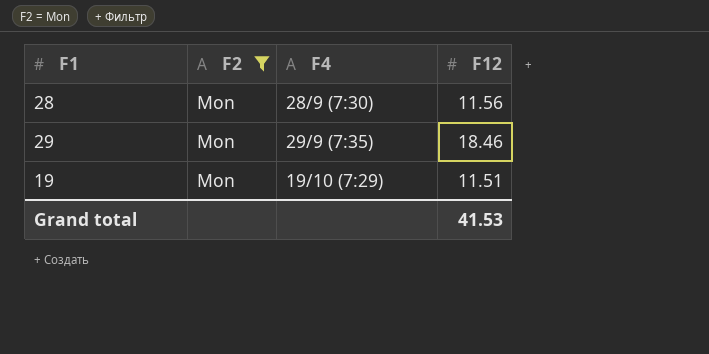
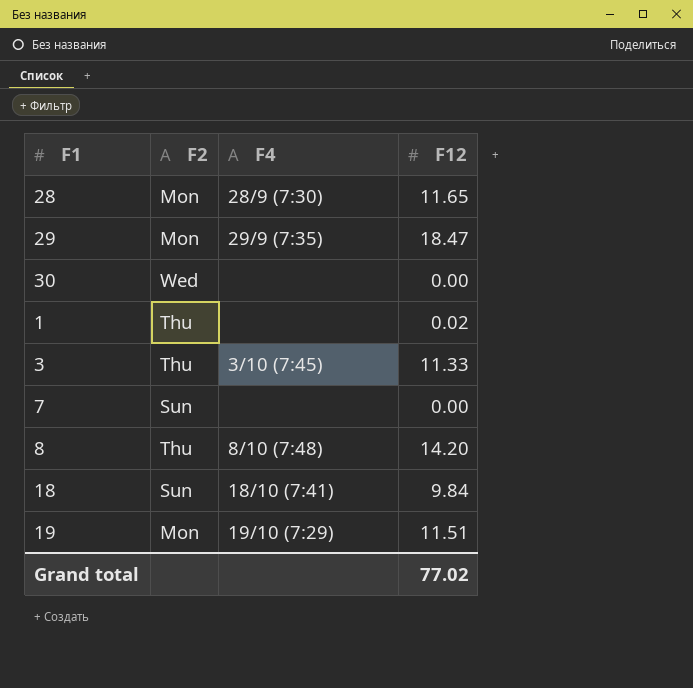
filter: F2 = Mon -> none
28 | F12: 11.56 -> 11.65
29 | F12: 18.46 -> 18.47
Grand total | F12: 41.53 -> 77.02

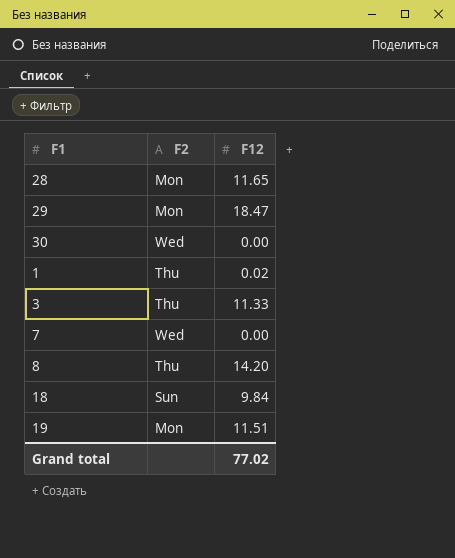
column F4 | position: 3 -> none
7 | F2: Sun -> Wed

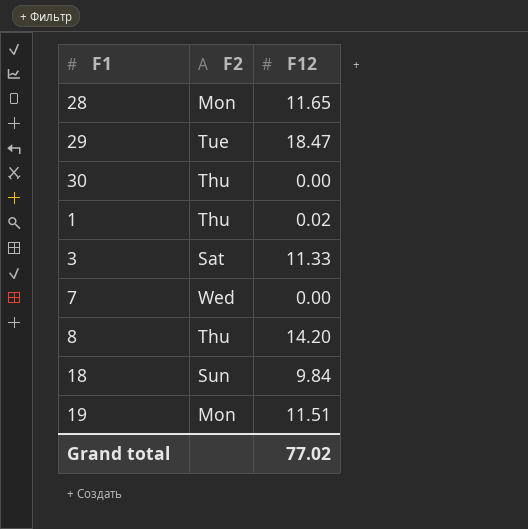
29 | F2: Mon -> Tue
30 | F2: Wed -> Thu
3 | F2: Thu -> Sat

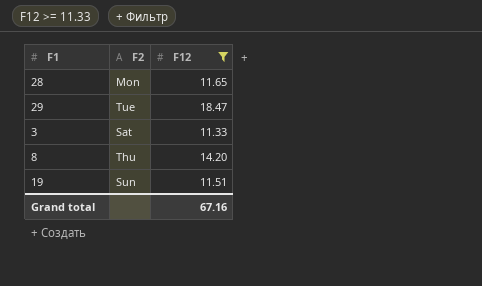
filter: none -> F12 >= 11.33
19 | F2: Mon -> Sun
Grand total | F12: 77.02 -> 67.16

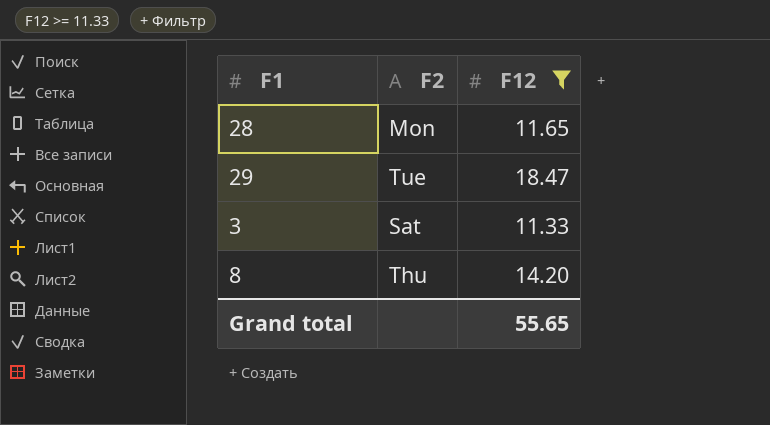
row 19: Sun | 11.51 -> none
Grand total | F12: 67.16 -> 55.65

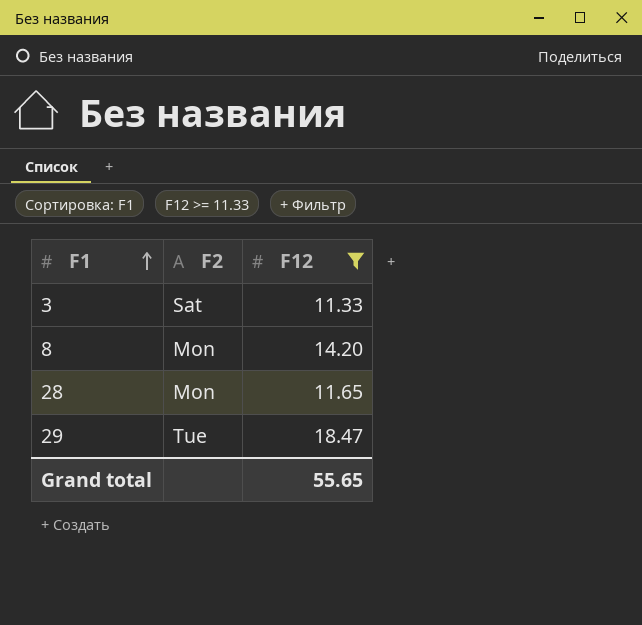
row order: none -> F1 ascending
8 | F2: Thu -> Mon

